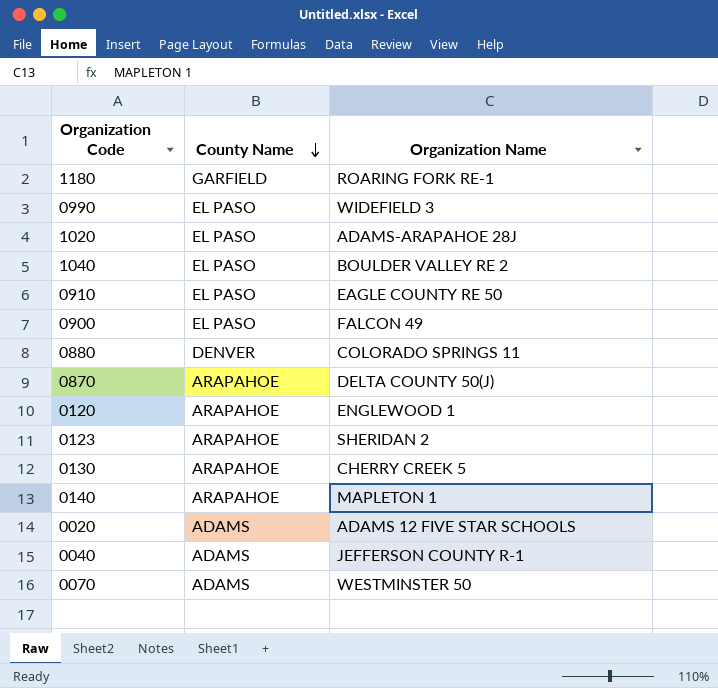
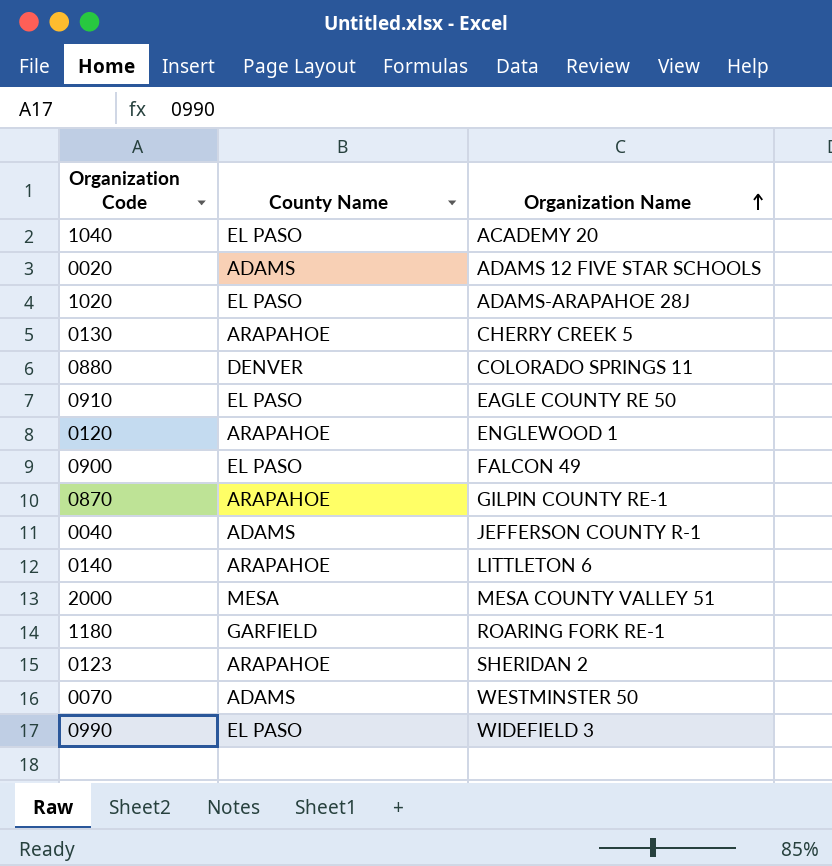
row order: County Name descending -> Organization Name ascending
1040 | Organization Name: BOULDER VALLEY RE 2 -> ACADEMY 20
0870 | Organization Name: DELTA COUNTY 50(J) -> GILPIN COUNTY RE-1
0140 | Organization Name: MAPLETON 1 -> LITTLETON 6
row 2000: none -> MESA | MESA COUNTY VALLEY 51

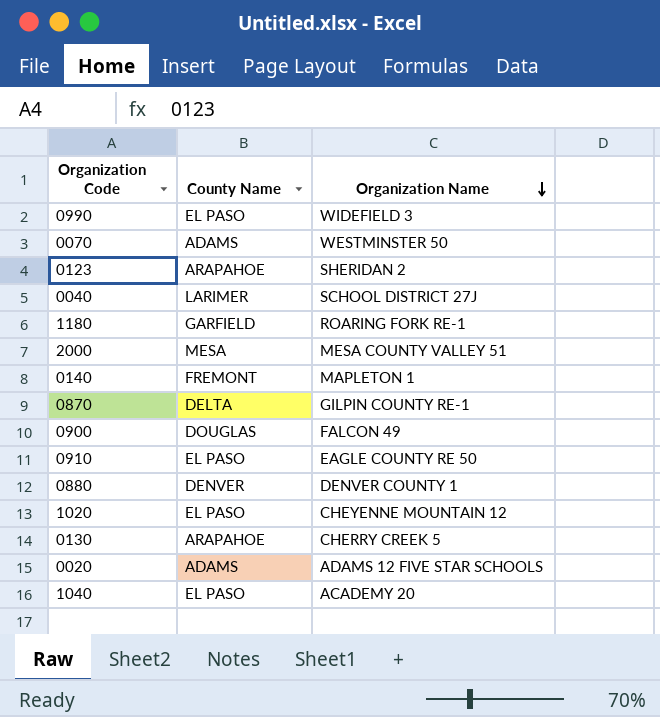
row order: Organization Name ascending -> Organization Name descending
row 0120: ARAPAHOE | ENGLEWOOD 1 -> none
0040 | County Name: ADAMS -> LARIMER
0040 | Organization Name: JEFFERSON COUNTY R-1 -> SCHOOL DISTRICT 27J
0140 | County Name: ARAPAHOE -> FREMONT
0140 | Organization Name: LITTLETON 6 -> MAPLETON 1
0870 | County Name: ARAPAHOE -> DELTA
0900 | County Name: EL PASO -> DOUGLAS
0880 | Organization Name: COLORADO SPRINGS 11 -> DENVER COUNTY 1
1020 | Organization Name: ADAMS-ARAPAHOE 28J -> CHEYENNE MOUNTAIN 12

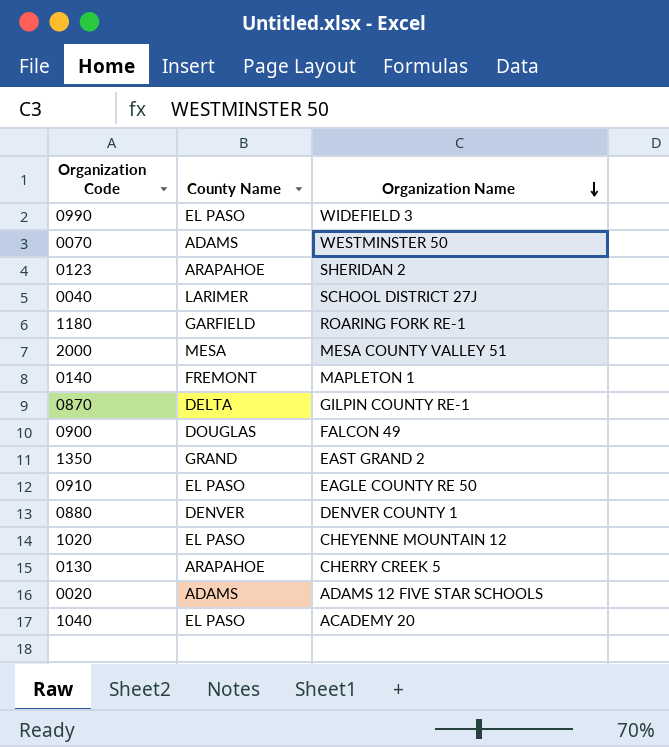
row 1350: none -> GRAND | EAST GRAND 2

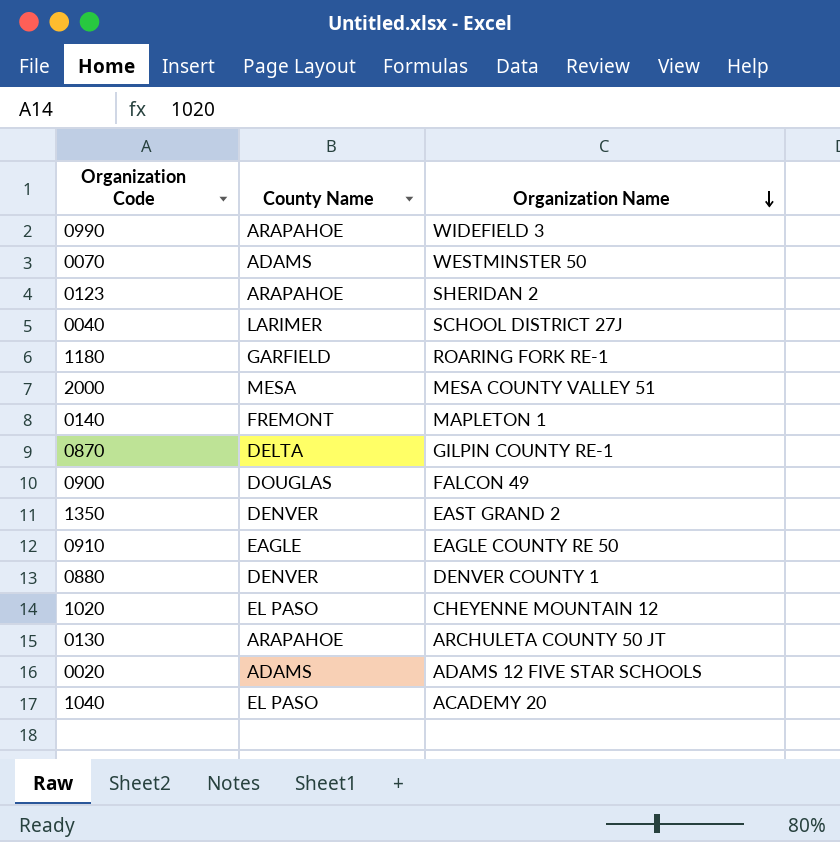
0990 | County Name: EL PASO -> ARAPAHOE
1350 | County Name: GRAND -> DENVER
0910 | County Name: EL PASO -> EAGLE
0130 | Organization Name: CHERRY CREEK 5 -> ARCHULETA COUNTY 50 JT

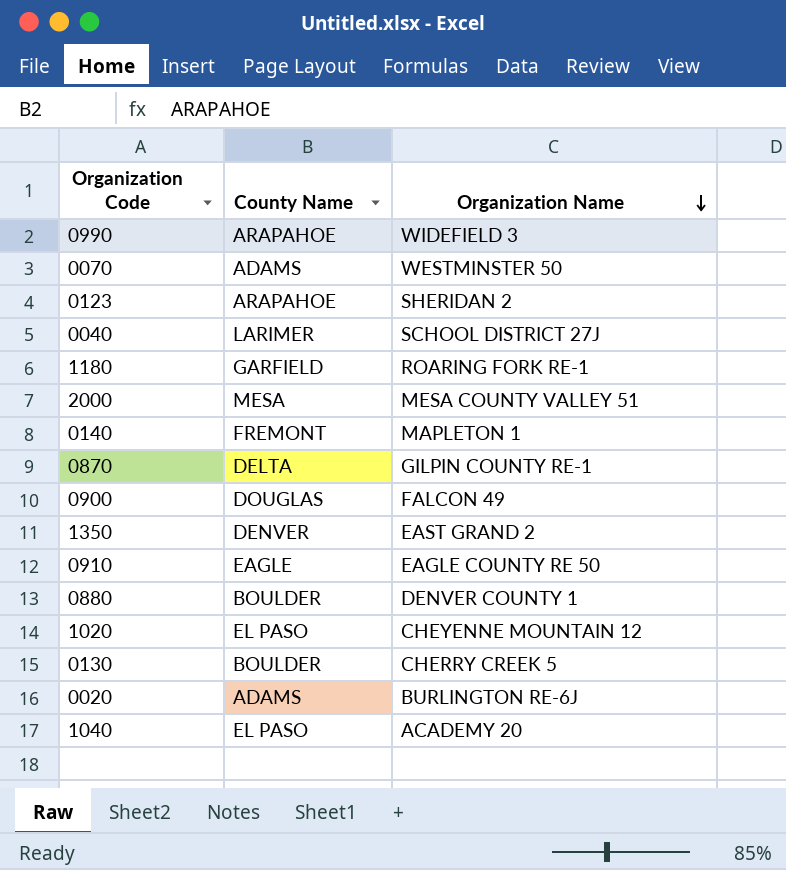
0880 | County Name: DENVER -> BOULDER
0130 | County Name: ARAPAHOE -> BOULDER
0130 | Organization Name: ARCHULETA COUNTY 50 JT -> CHERRY CREEK 5
0020 | Organization Name: ADAMS 12 FIVE STAR SCHOOLS -> BURLINGTON RE-6J

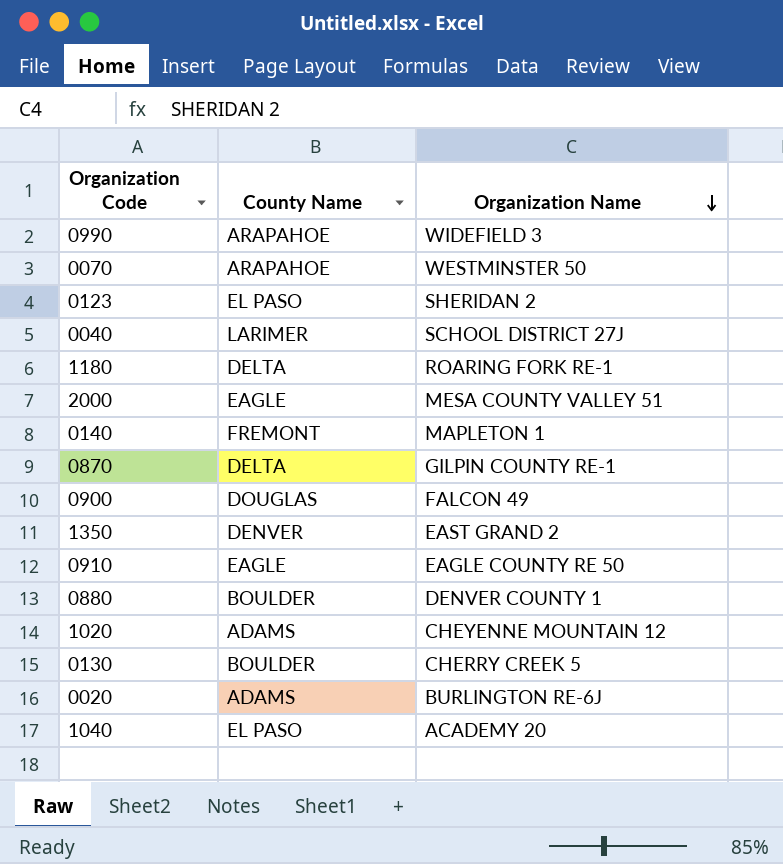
0070 | County Name: ADAMS -> ARAPAHOE
0123 | County Name: ARAPAHOE -> EL PASO
1180 | County Name: GARFIELD -> DELTA
2000 | County Name: MESA -> EAGLE
1020 | County Name: EL PASO -> ADAMS

